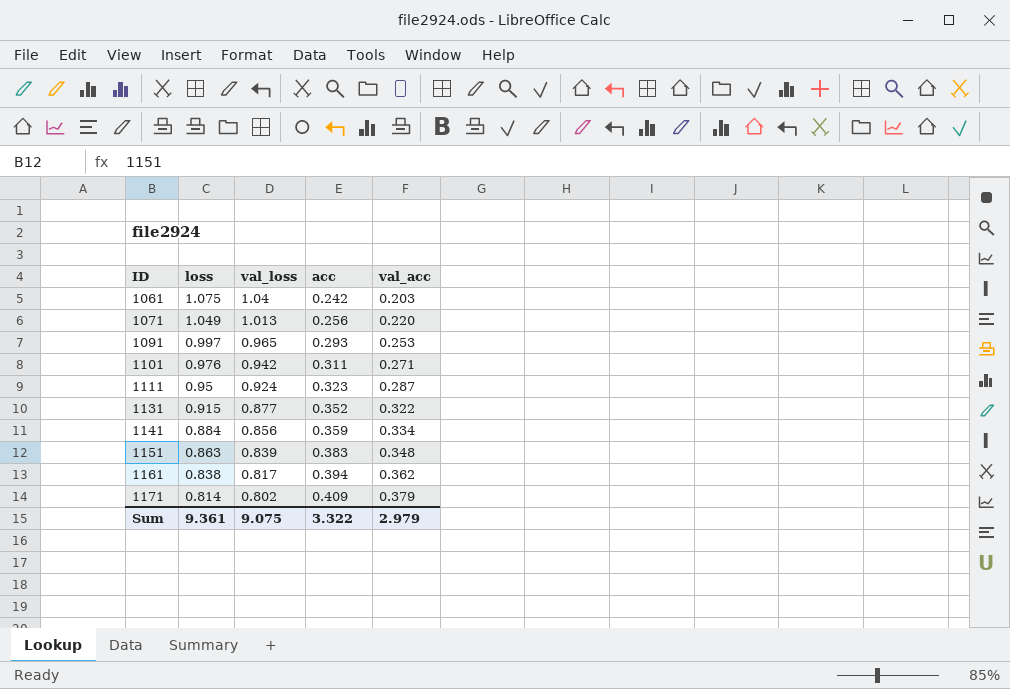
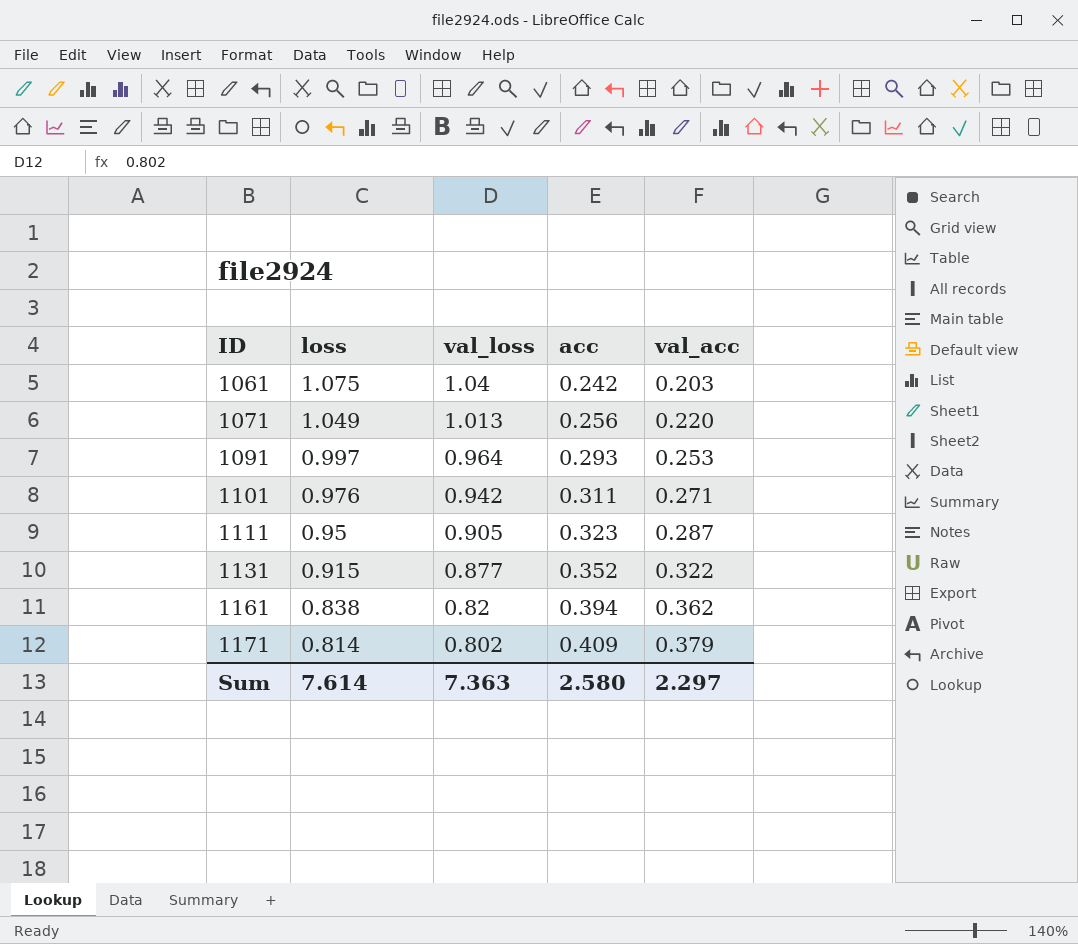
row 1141: 0.884 | 0.856 | 0.359 | 0.334 -> none
row 1151: 0.863 | 0.839 | 0.383 | 0.348 -> none
1091 | val_loss: 0.965 -> 0.964
1111 | val_loss: 0.924 -> 0.905
1161 | val_loss: 0.817 -> 0.82
Sum | loss: 9.361 -> 7.614
Sum | val_loss: 9.075 -> 7.363
Sum | acc: 3.322 -> 2.580
Sum | val_acc: 2.979 -> 2.297

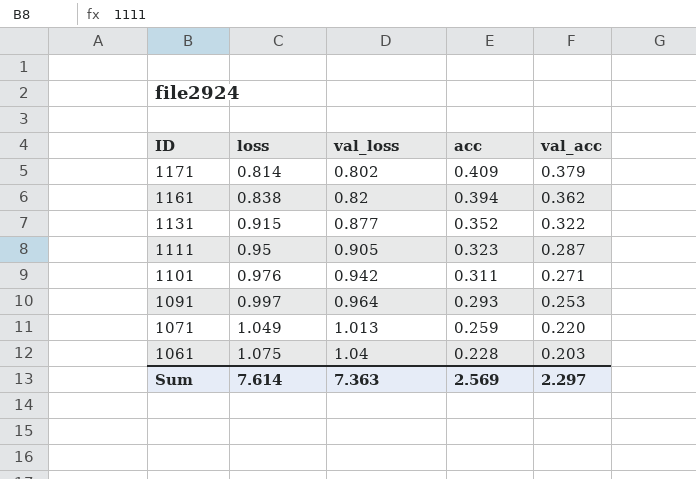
row order: ID ascending -> ID descending
1071 | acc: 0.256 -> 0.259
1061 | acc: 0.242 -> 0.228
Sum | acc: 2.580 -> 2.569

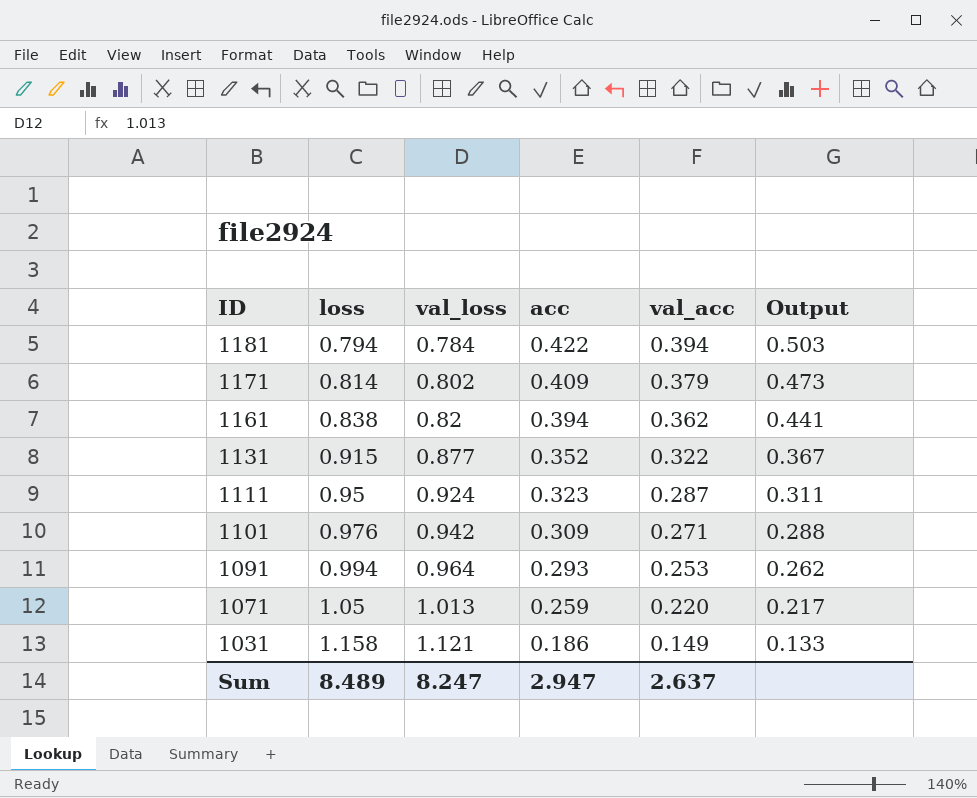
column Output | formula: none -> [val_acc] / [val_loss]
row 1061: 1.075 | 1.04 | 0.228 | 0.203 -> none
row 1181: none -> 0.794 | 0.784 | 0.422 | 0.394 | 0.503
1111 | val_loss: 0.905 -> 0.924
1101 | acc: 0.311 -> 0.309
1091 | loss: 0.997 -> 0.994
1071 | loss: 1.049 -> 1.05
row 1031: none -> 1.158 | 1.121 | 0.186 | 0.149 | 0.133
Sum | loss: 7.614 -> 8.489
Sum | val_loss: 7.363 -> 8.247
Sum | acc: 2.569 -> 2.947
Sum | val_acc: 2.297 -> 2.637

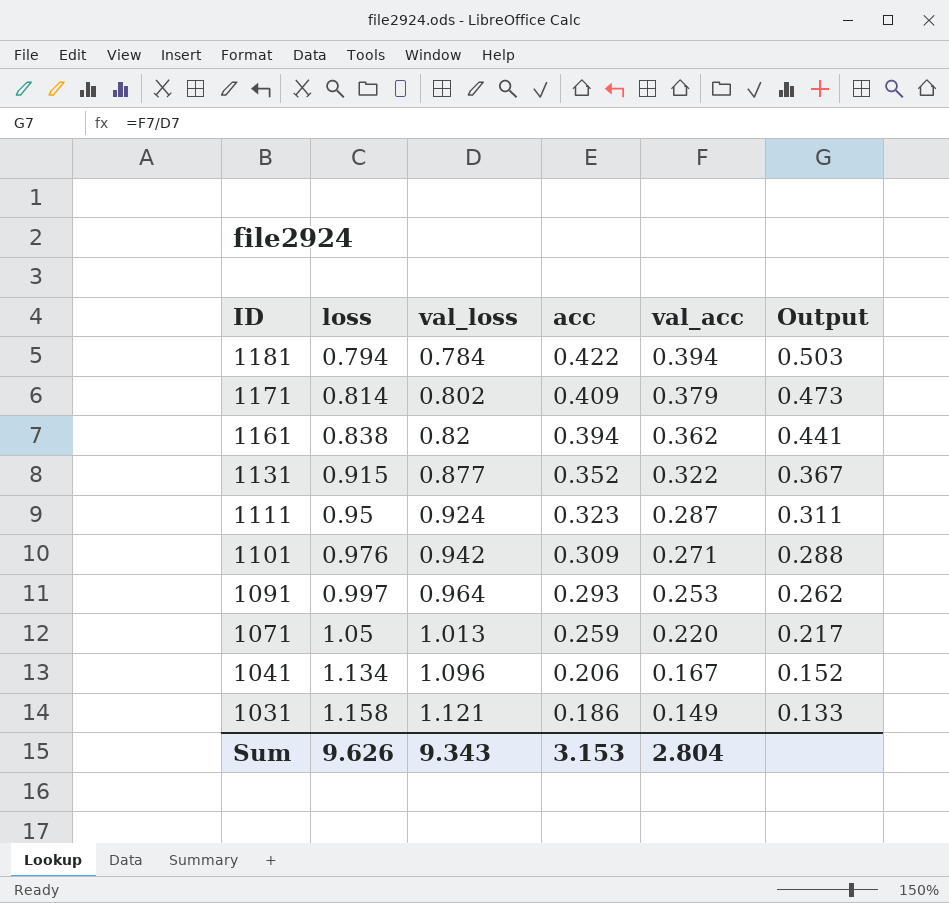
1091 | loss: 0.994 -> 0.997
row 1041: none -> 1.134 | 1.096 | 0.206 | 0.167 | 0.152
Sum | loss: 8.489 -> 9.626
Sum | val_loss: 8.247 -> 9.343
Sum | acc: 2.947 -> 3.153
Sum | val_acc: 2.637 -> 2.804

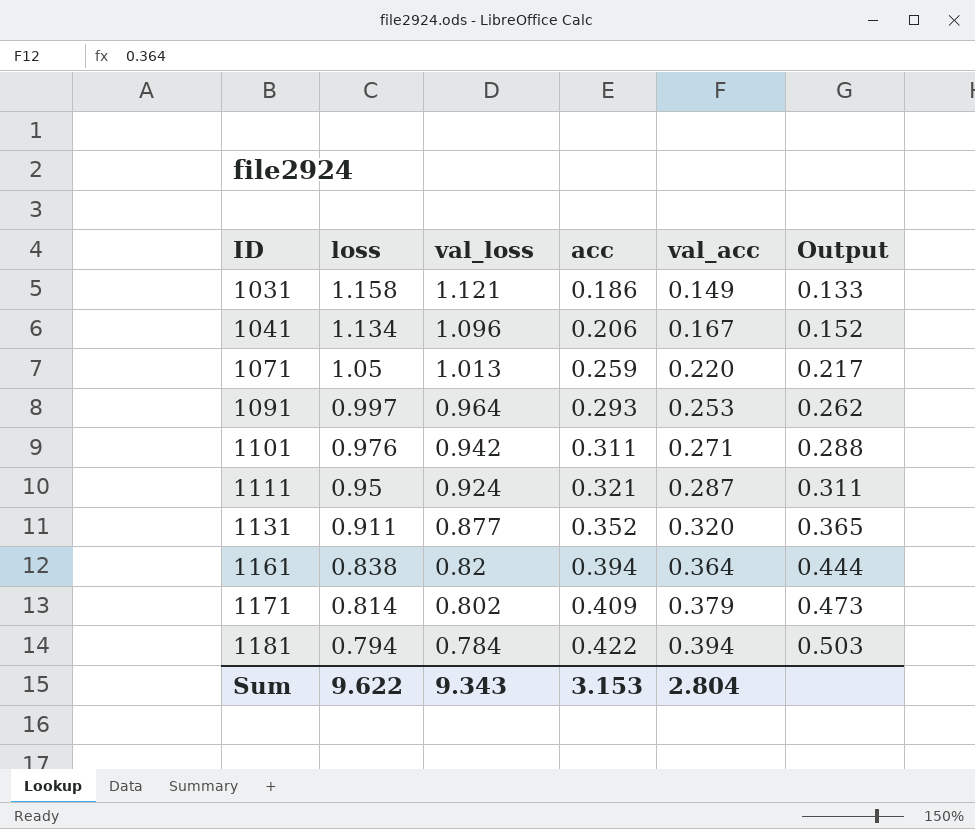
row order: ID descending -> ID ascending
1101 | acc: 0.309 -> 0.311
1111 | acc: 0.323 -> 0.321
1131 | loss: 0.915 -> 0.911
1131 | val_acc: 0.322 -> 0.320
1131 | Output: 0.367 -> 0.365
1161 | val_acc: 0.362 -> 0.364
1161 | Output: 0.441 -> 0.444
Sum | loss: 9.626 -> 9.622

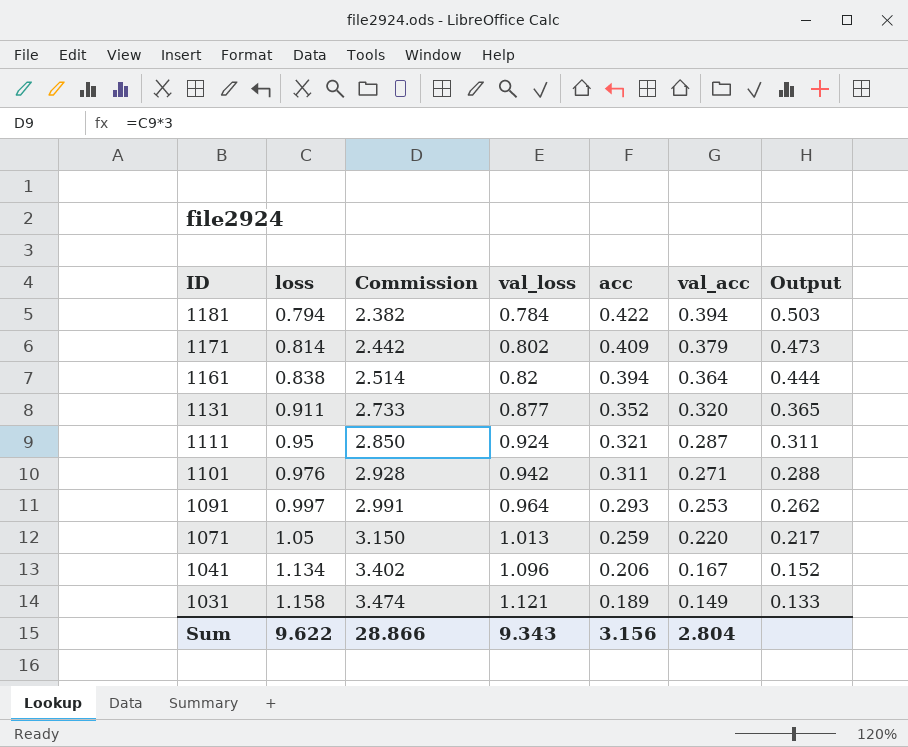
row order: ID ascending -> ID descending
column Commission | formula: none -> [loss] * 3
1031 | acc: 0.186 -> 0.189
Sum | acc: 3.153 -> 3.156

